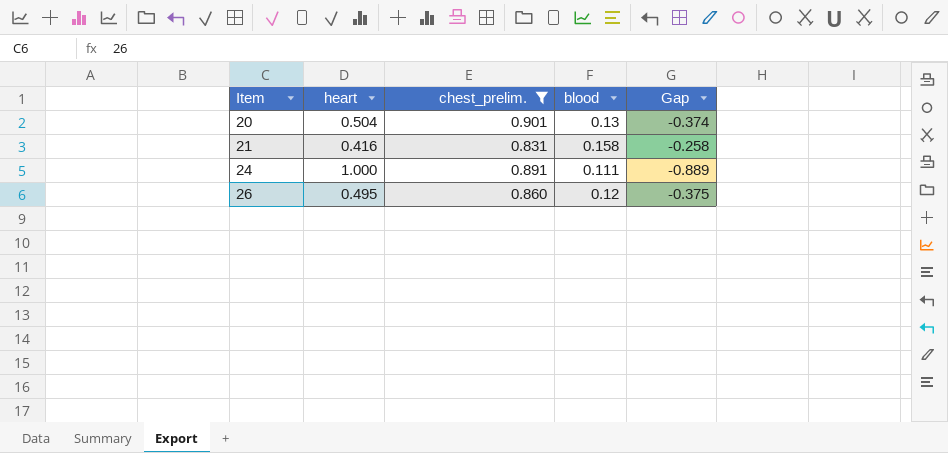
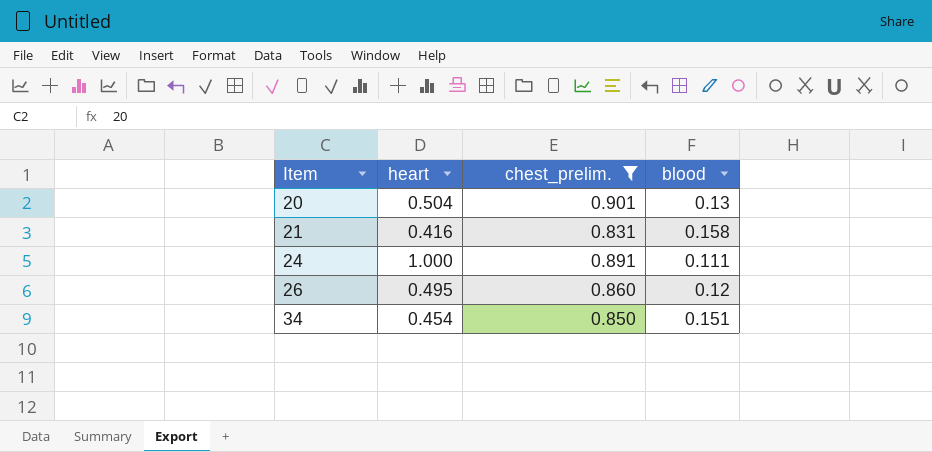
column Gap | formula: [blood] - [heart] -> none
row 34: none -> 0.454 | 0.850 | 0.151

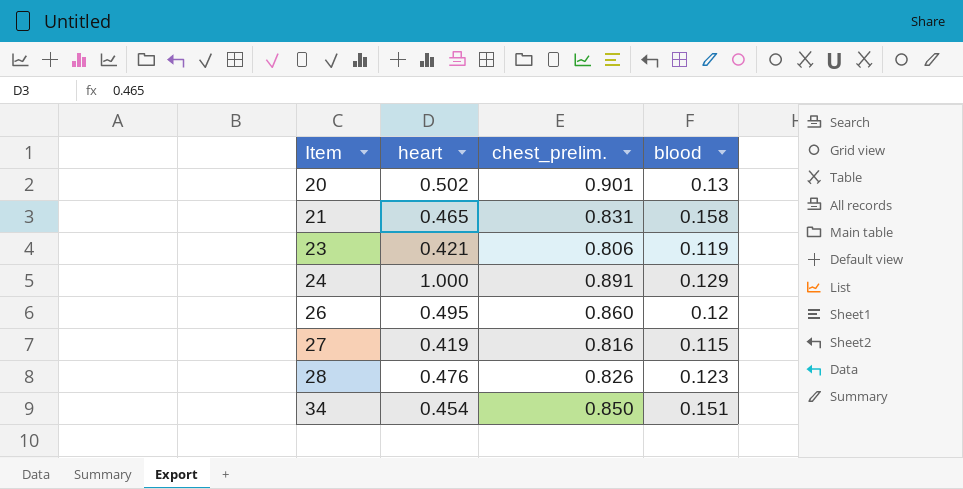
filter: chest_prelim. >= 0.831 -> none
20 | heart: 0.504 -> 0.502
21 | heart: 0.416 -> 0.465
24 | blood: 0.111 -> 0.129

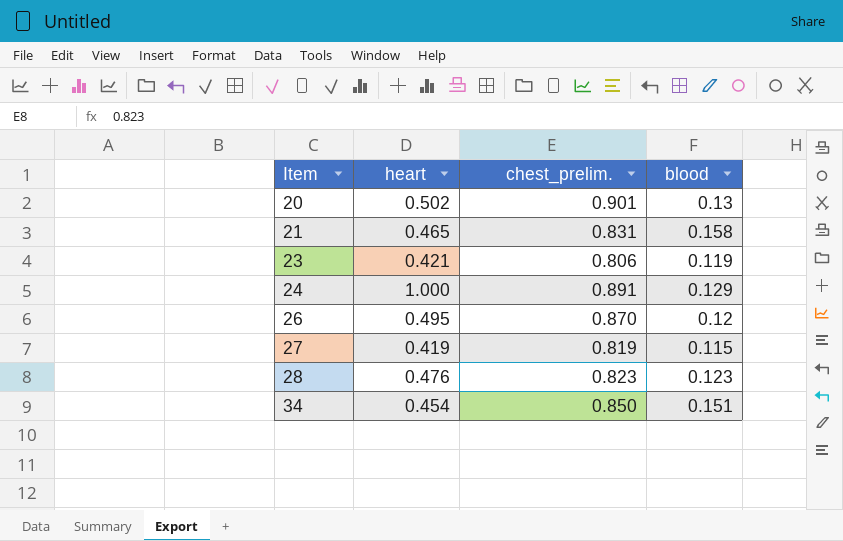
26 | chest_prelim.: 0.860 -> 0.870
27 | chest_prelim.: 0.816 -> 0.819
28 | chest_prelim.: 0.826 -> 0.823

